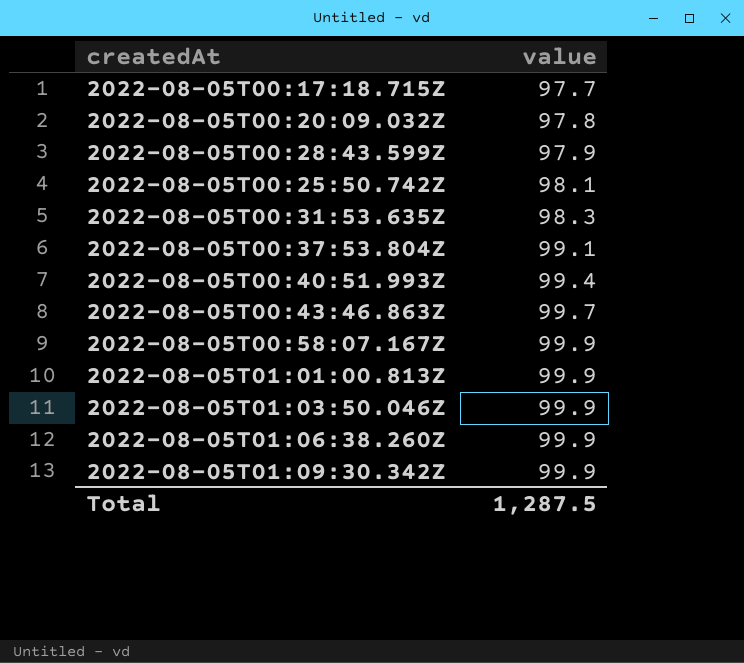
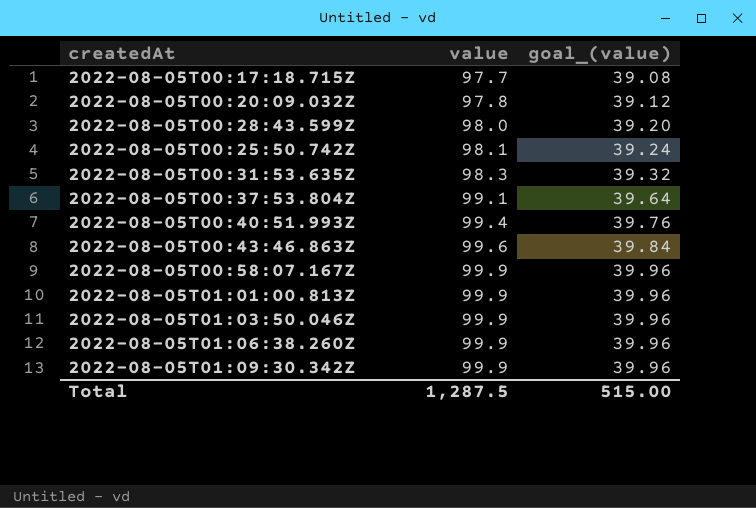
column goal_(value) | formula: none -> [value] * 0.4
2022-08-05T00:28:43.599Z | value: 97.9 -> 98.0
2022-08-05T00:43:46.863Z | value: 99.7 -> 99.6

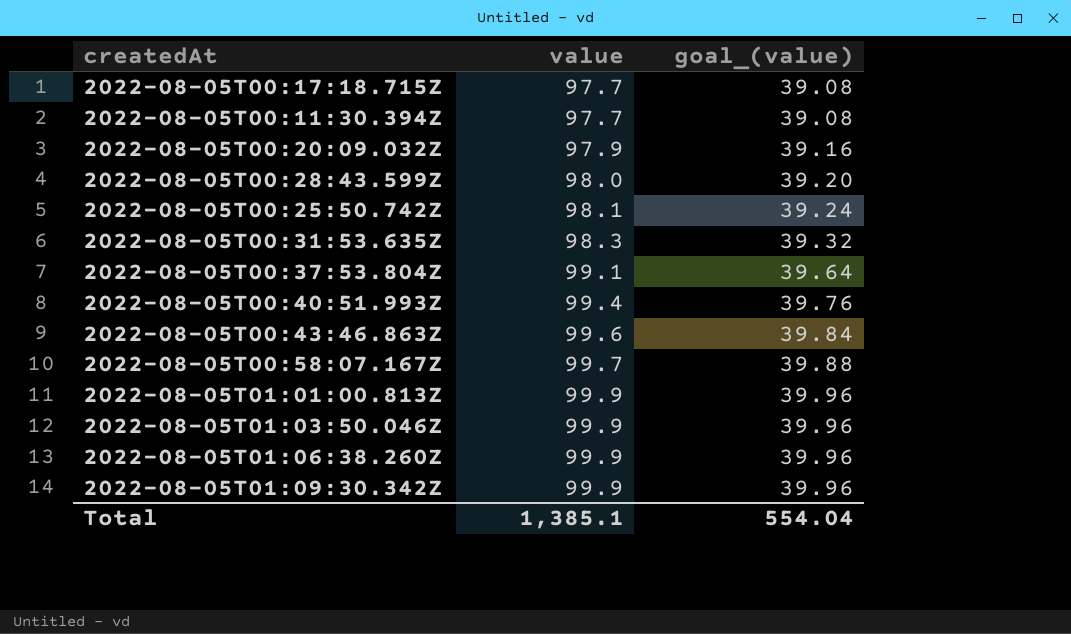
row 2022-08-05T00:11:30.394Z: none -> 97.7 | 39.08
2022-08-05T00:20:09.032Z | value: 97.8 -> 97.9
2022-08-05T00:20:09.032Z | goal_(value): 39.12 -> 39.16
2022-08-05T00:58:07.167Z | value: 99.9 -> 99.7
2022-08-05T00:58:07.167Z | goal_(value): 39.96 -> 39.88
Total | value: 1,287.5 -> 1,385.1
Total | goal_(value): 515.00 -> 554.04

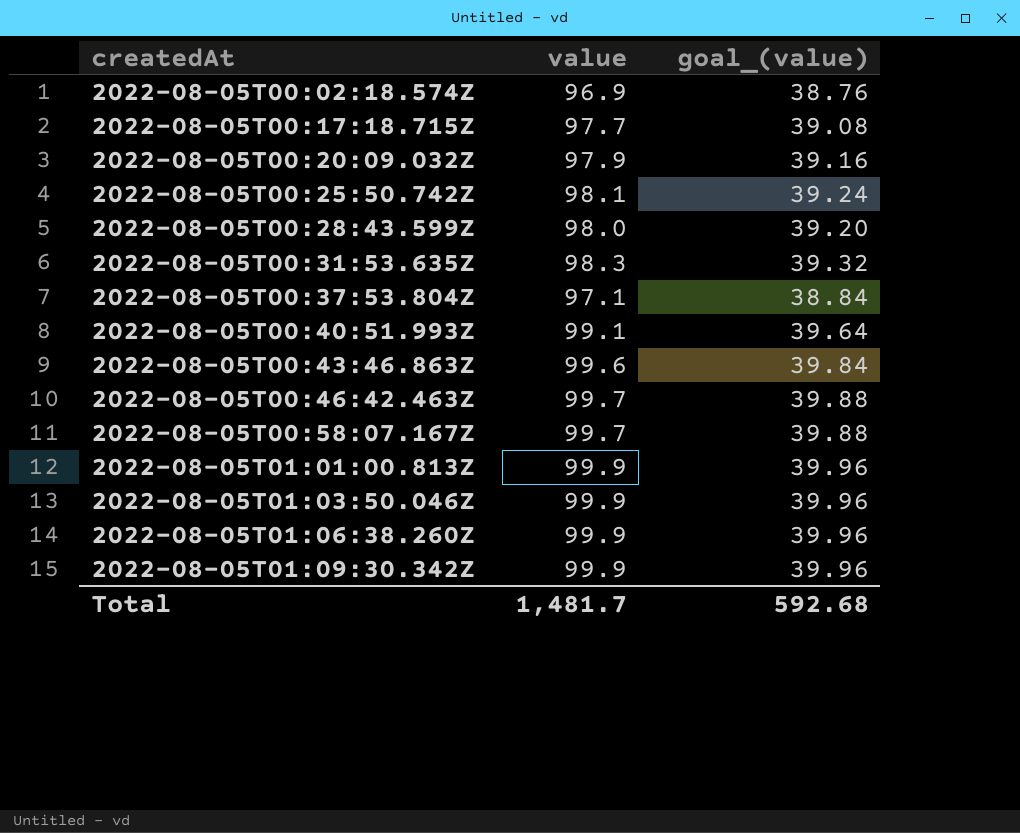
row order: value ascending -> createdAt ascending
row 2022-08-05T00:11:30.394Z: 97.7 | 39.08 -> none
row 2022-08-05T00:02:18.574Z: none -> 96.9 | 38.76
2022-08-05T00:37:53.804Z | value: 99.1 -> 97.1
2022-08-05T00:37:53.804Z | goal_(value): 39.64 -> 38.84
2022-08-05T00:40:51.993Z | value: 99.4 -> 99.1
2022-08-05T00:40:51.993Z | goal_(value): 39.76 -> 39.64
row 2022-08-05T00:46:42.463Z: none -> 99.7 | 39.88
Total | value: 1,385.1 -> 1,481.7
Total | goal_(value): 554.04 -> 592.68

